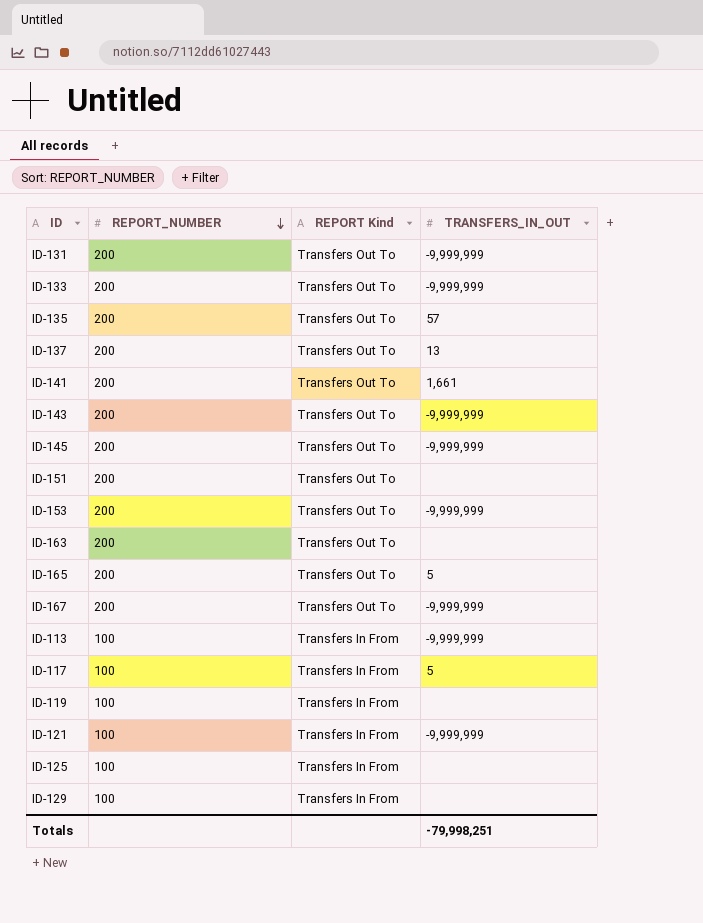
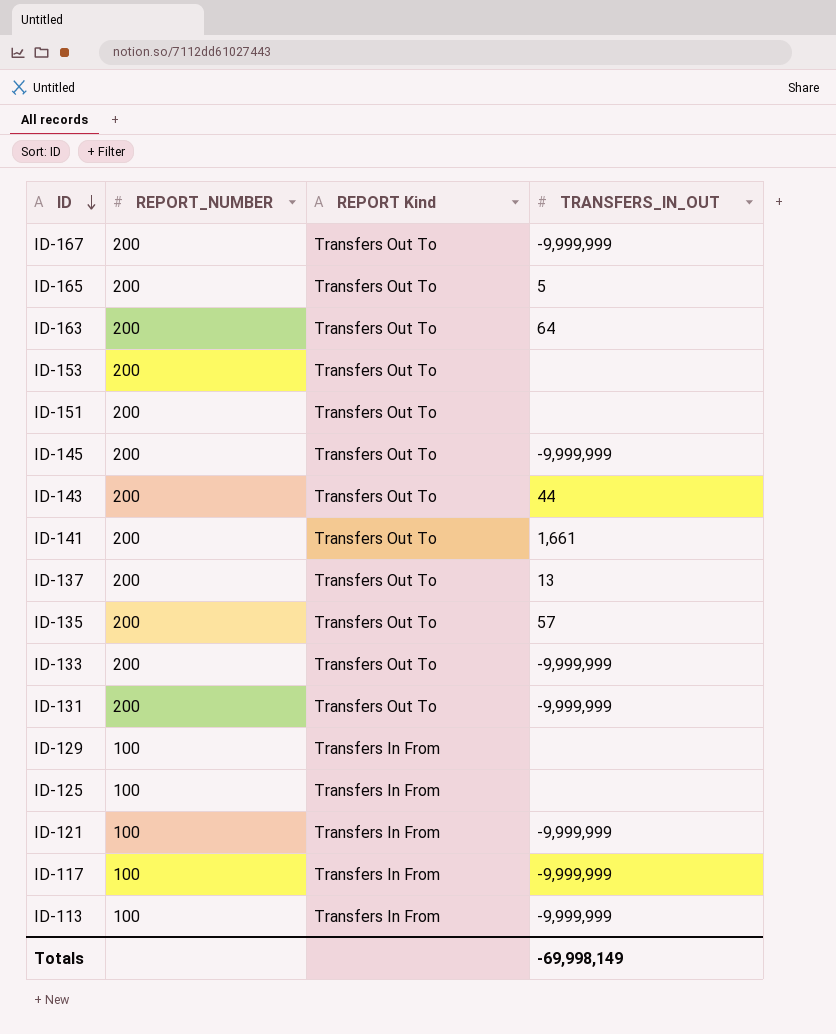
row order: REPORT_NUMBER descending -> ID descending
row ID-119: 100 | Transfers In From | none -> none
ID-163 | TRANSFERS_IN_OUT: none -> 64
ID-153 | TRANSFERS_IN_OUT: -9,999,999 -> none
ID-143 | TRANSFERS_IN_OUT: -9,999,999 -> 44
ID-117 | TRANSFERS_IN_OUT: 5 -> -9,999,999
Totals | TRANSFERS_IN_OUT: -79,998,251 -> -69,998,149

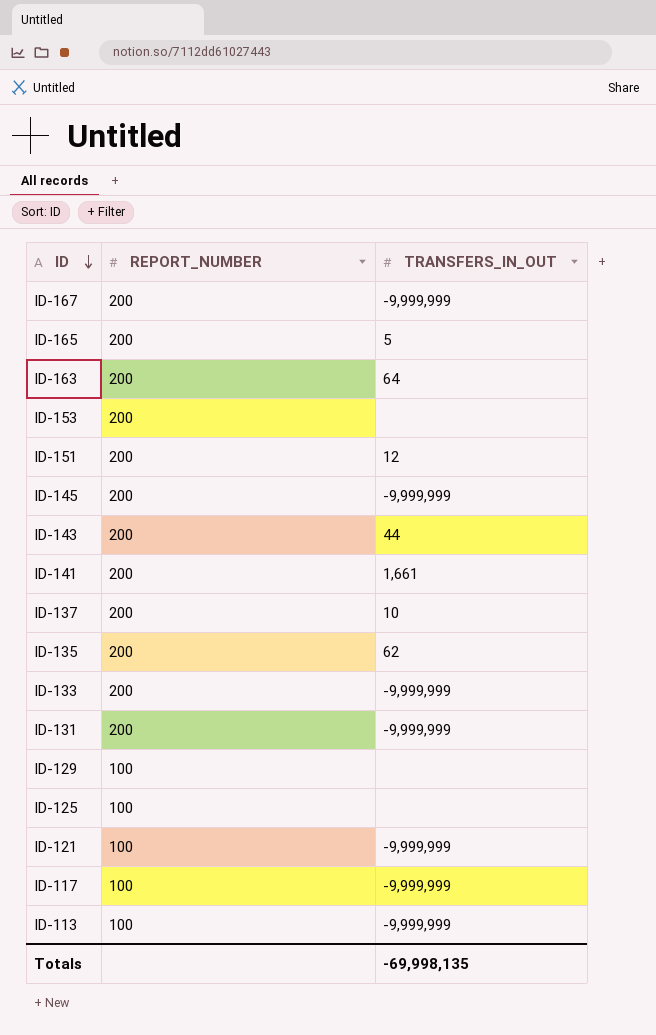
column REPORT Kind | position: 3 -> none
ID-151 | TRANSFERS_IN_OUT: none -> 12
ID-137 | TRANSFERS_IN_OUT: 13 -> 10
ID-135 | TRANSFERS_IN_OUT: 57 -> 62
Totals | TRANSFERS_IN_OUT: -69,998,149 -> -69,998,135

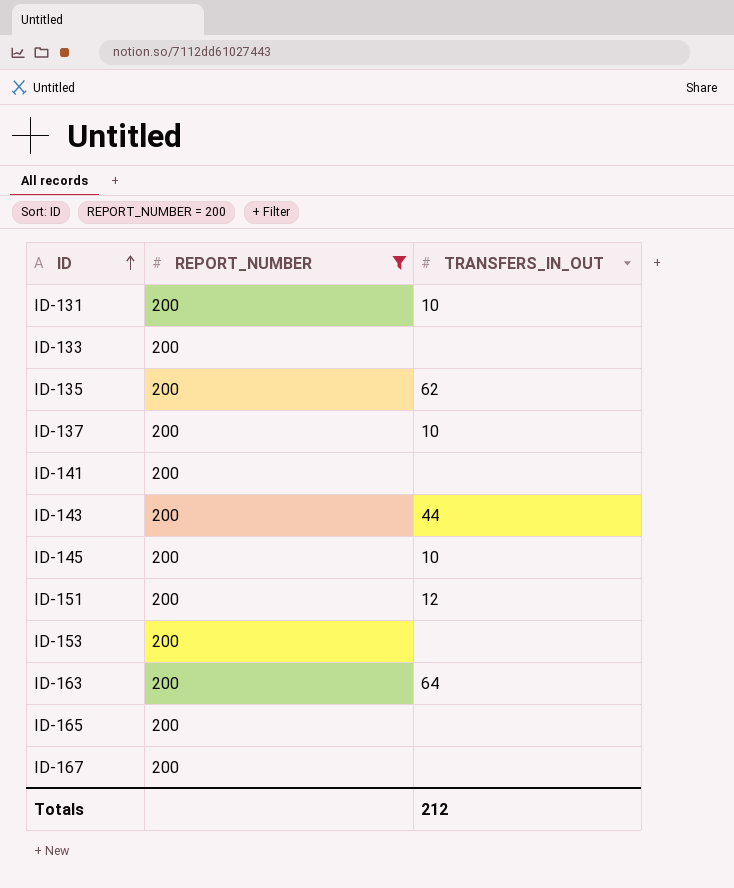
filter: none -> REPORT_NUMBER = 200
row order: ID descending -> ID ascending
ID-131 | TRANSFERS_IN_OUT: -9,999,999 -> 10
ID-133 | TRANSFERS_IN_OUT: -9,999,999 -> none
ID-141 | TRANSFERS_IN_OUT: 1,661 -> none
ID-145 | TRANSFERS_IN_OUT: -9,999,999 -> 10
ID-165 | TRANSFERS_IN_OUT: 5 -> none
ID-167 | TRANSFERS_IN_OUT: -9,999,999 -> none
Totals | TRANSFERS_IN_OUT: -69,998,135 -> 212

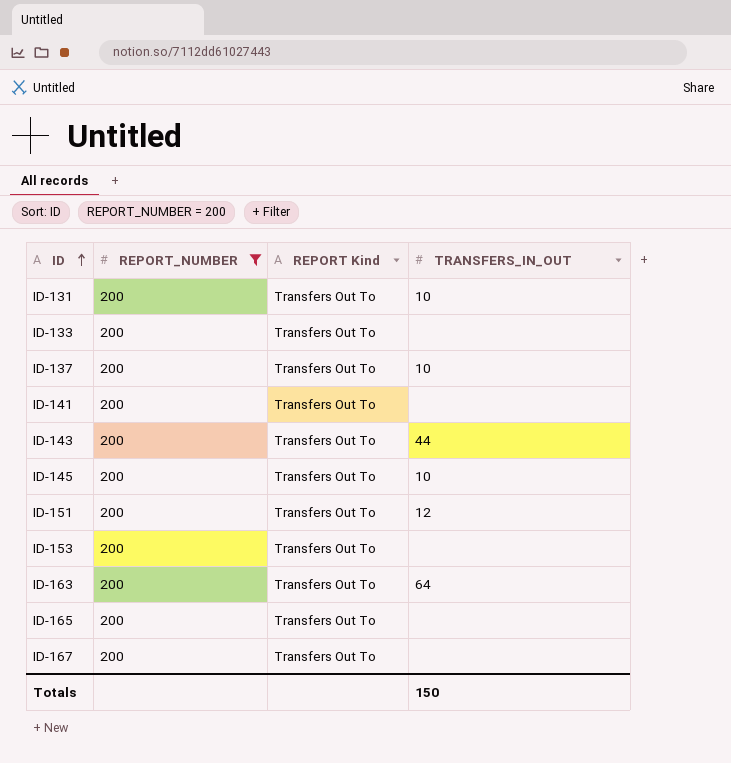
column REPORT Kind | position: none -> 3
row ID-135: 200 | 62 -> none
Totals | TRANSFERS_IN_OUT: 212 -> 150

